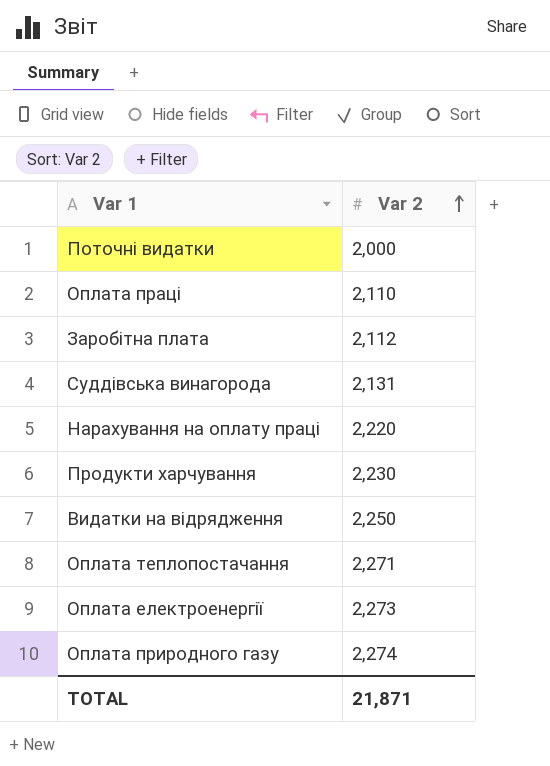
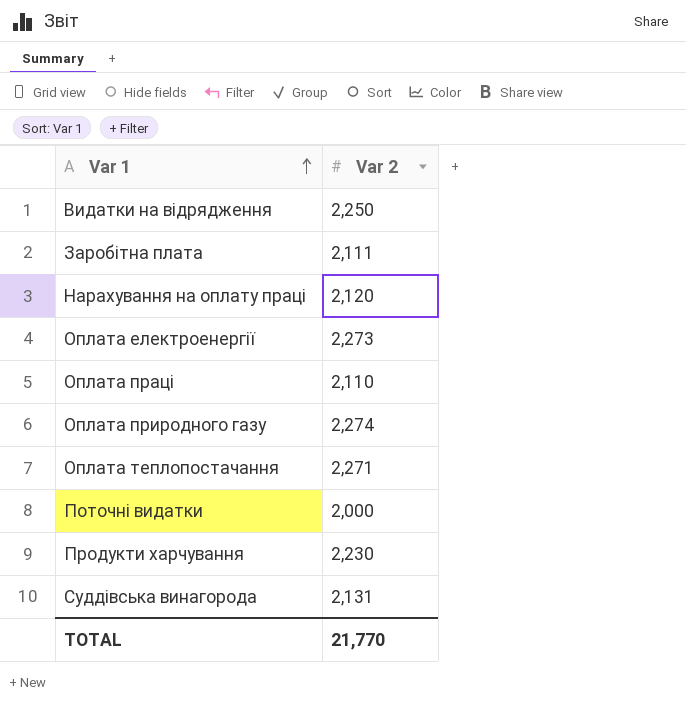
row order: Var 2 ascending -> Var 1 ascending
Заробітна плата | Var 2: 2,112 -> 2,111
Нарахування на оплату праці | Var 2: 2,220 -> 2,120
TOTAL | Var 2: 21,871 -> 21,770

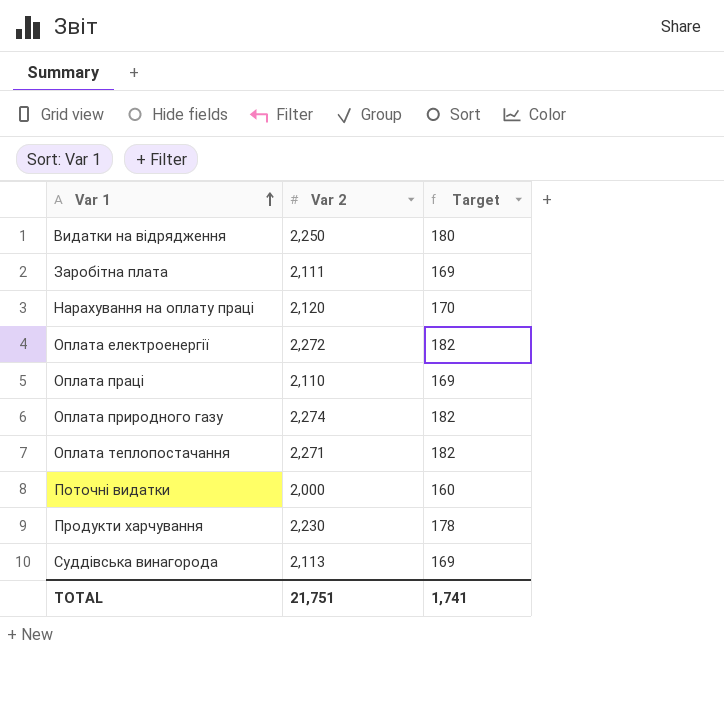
column Target | formula: none -> [Var 2] * 0.08
Оплата електроенергії | Var 2: 2,273 -> 2,272
Суддівська винагорода | Var 2: 2,131 -> 2,113
TOTAL | Var 2: 21,770 -> 21,751

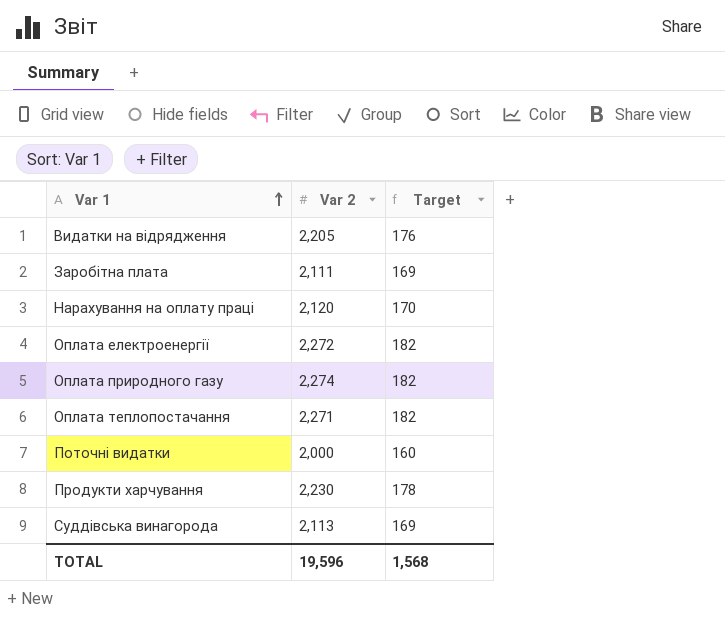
row Оплата праці: 2,110 | 169 -> none
Видатки на відрядження | Var 2: 2,250 -> 2,205
Видатки на відрядження | Target: 180 -> 176
TOTAL | Var 2: 21,751 -> 19,596
TOTAL | Target: 1,741 -> 1,568

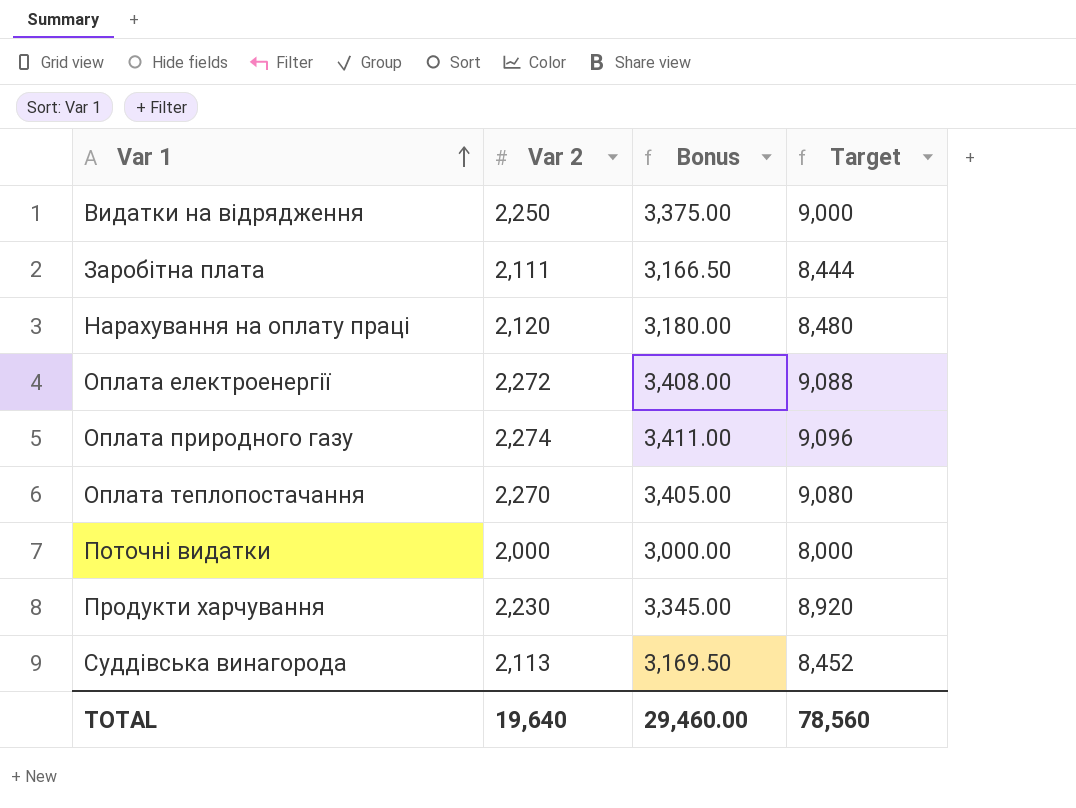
column Bonus | formula: none -> [Var 2] * 1.5
column Target | formula: [Var 2] * 0.08 -> [Var 2] * 4
Видатки на відрядження | Var 2: 2,205 -> 2,250
Оплата теплопостачання | Var 2: 2,271 -> 2,270
TOTAL | Var 2: 19,596 -> 19,640
TOTAL | Target: 1,568 -> 78,560

